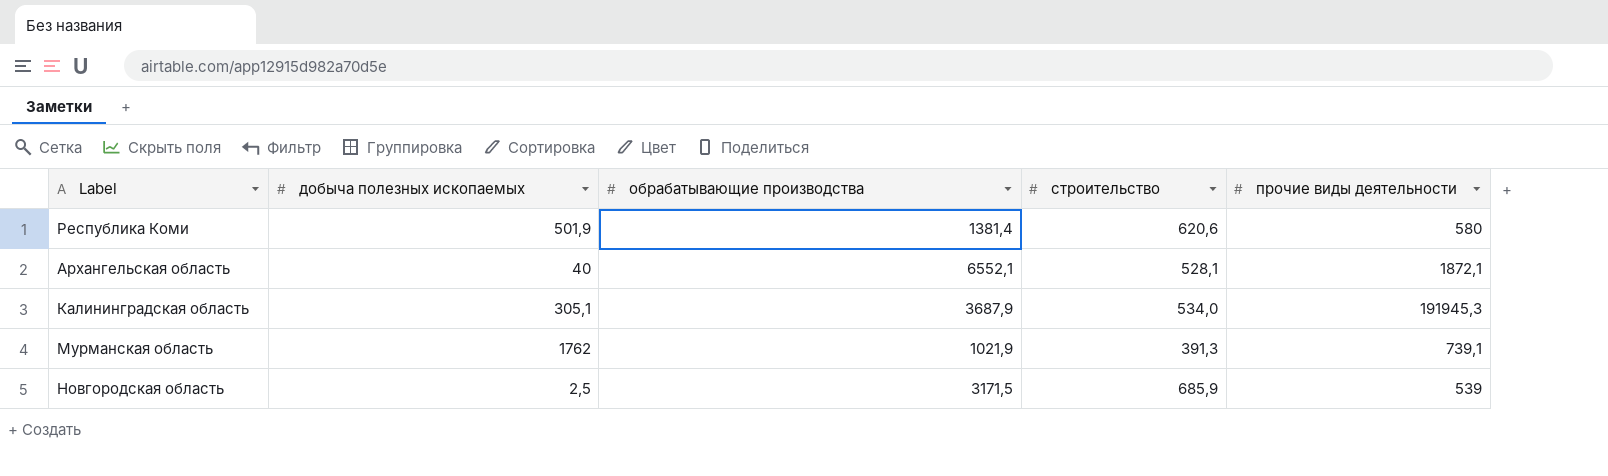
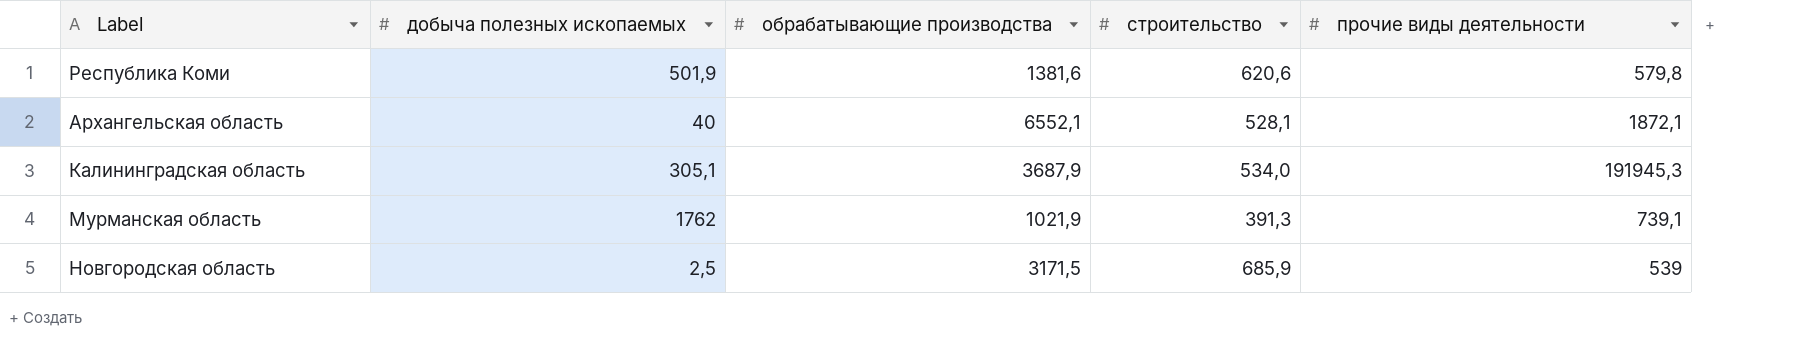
Республика Коми | обрабатывающие производства: 1381,4 -> 1381,6
Республика Коми | прочие виды деятельности: 580 -> 579,8

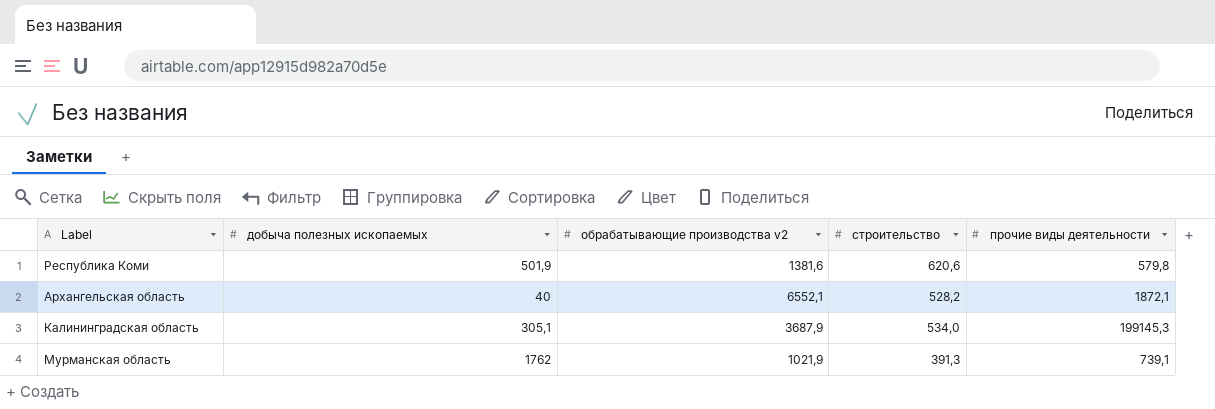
column name: обрабатывающие производства -> обрабатывающие производства v2
row Новгородская область: 2,5 | 3171,5 | 685,9 | 539 -> none
Архангельская область | строительство: 528,1 -> 528,2
Калининградская область | прочие виды деятельности: 191945,3 -> 199145,3

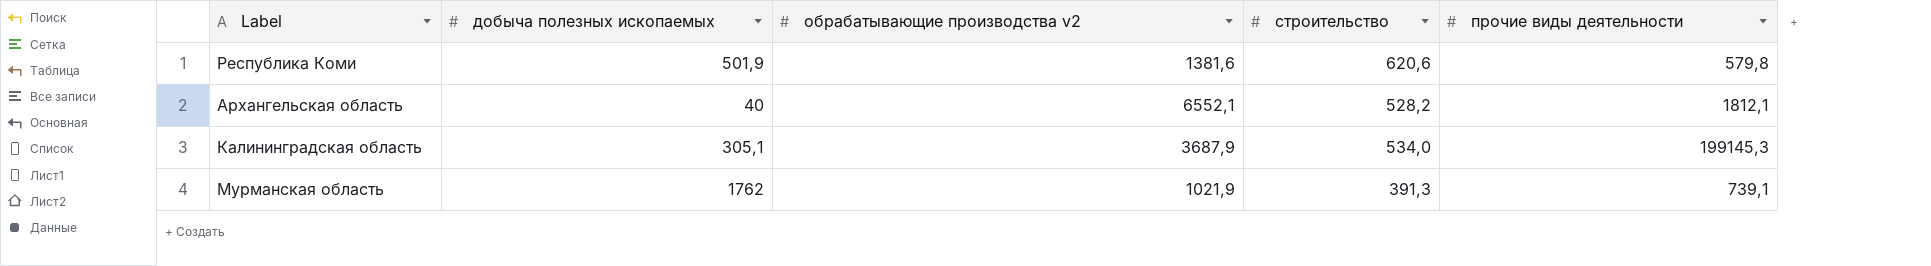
Архангельская область | прочие виды деятельности: 1872,1 -> 1812,1

